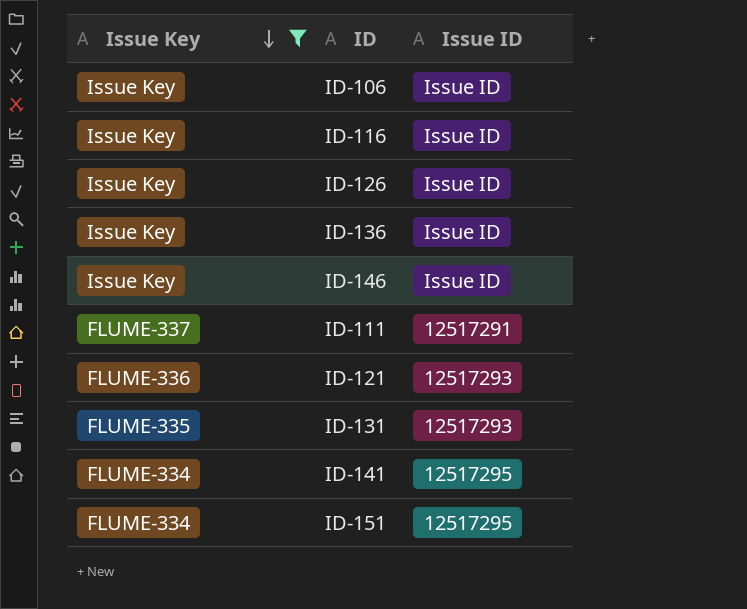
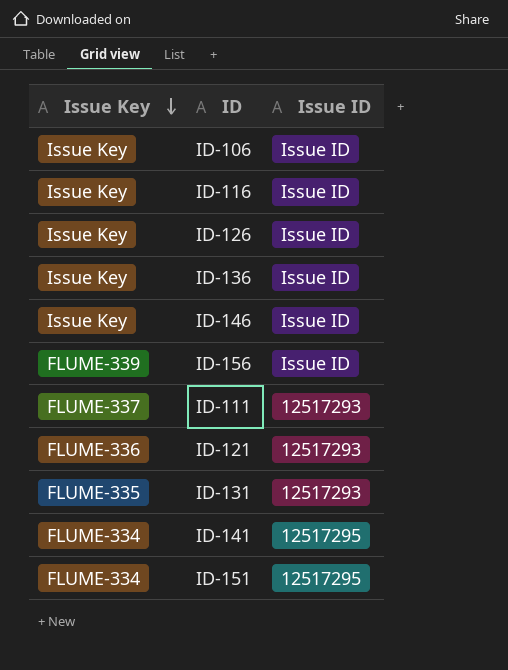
filter: Issue Key != FLUME-339 -> none
ID-111 | Issue ID: 12517291 -> 12517293

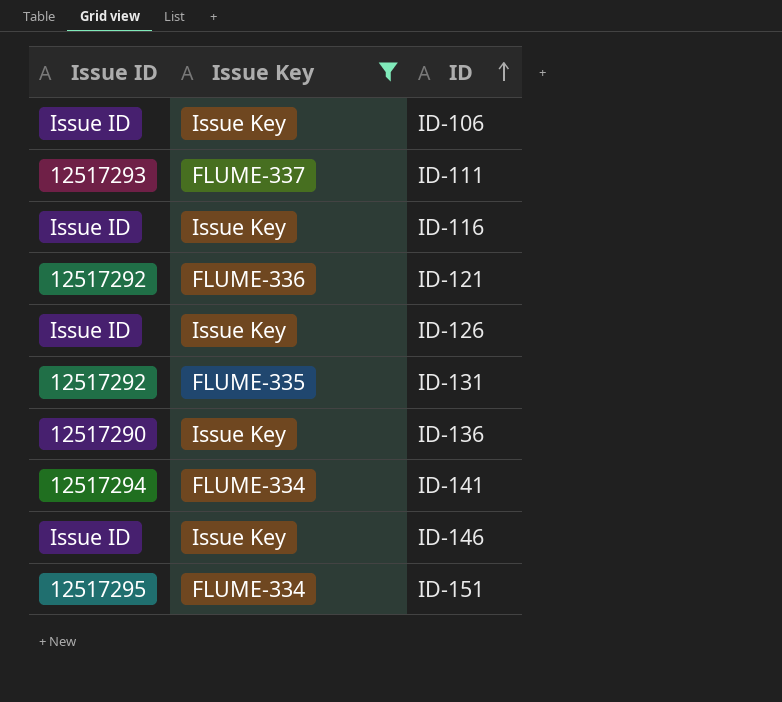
filter: none -> Issue Key != FLUME-339
row order: Issue Key descending -> ID ascending
column Issue ID | position: 3 -> 1
ID-121 | Issue ID: 12517293 -> 12517292
ID-131 | Issue ID: 12517293 -> 12517292
ID-136 | Issue ID: Issue ID -> 12517290
ID-141 | Issue ID: 12517295 -> 12517294

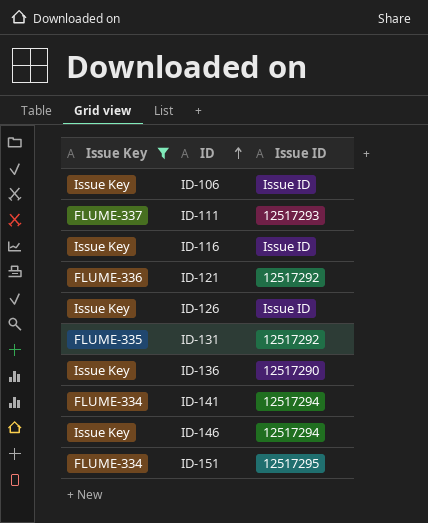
column Issue ID | position: 1 -> 3
ID-146 | Issue ID: Issue ID -> 12517294

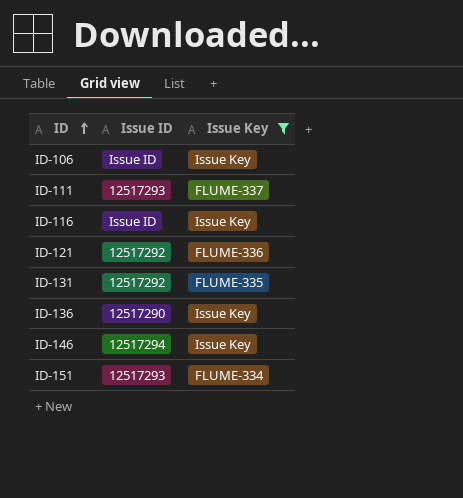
column Issue Key | position: 1 -> 3
row ID-126: Issue Key | Issue ID -> none
row ID-141: FLUME-334 | 12517294 -> none
ID-151 | Issue ID: 12517295 -> 12517293

